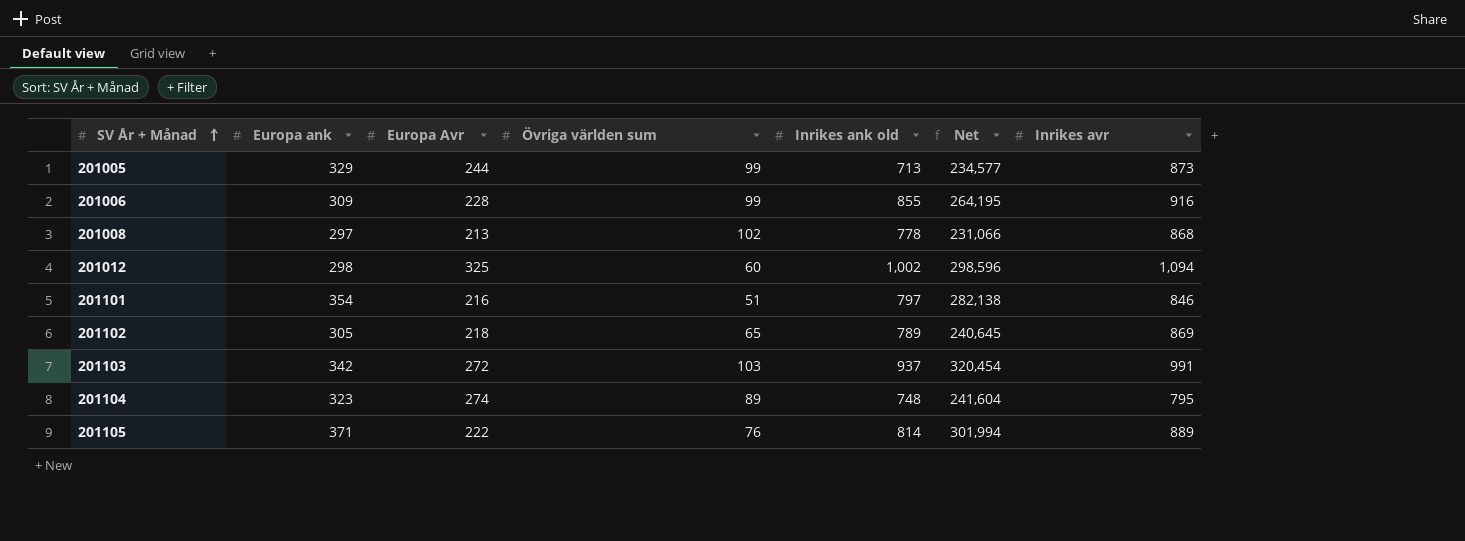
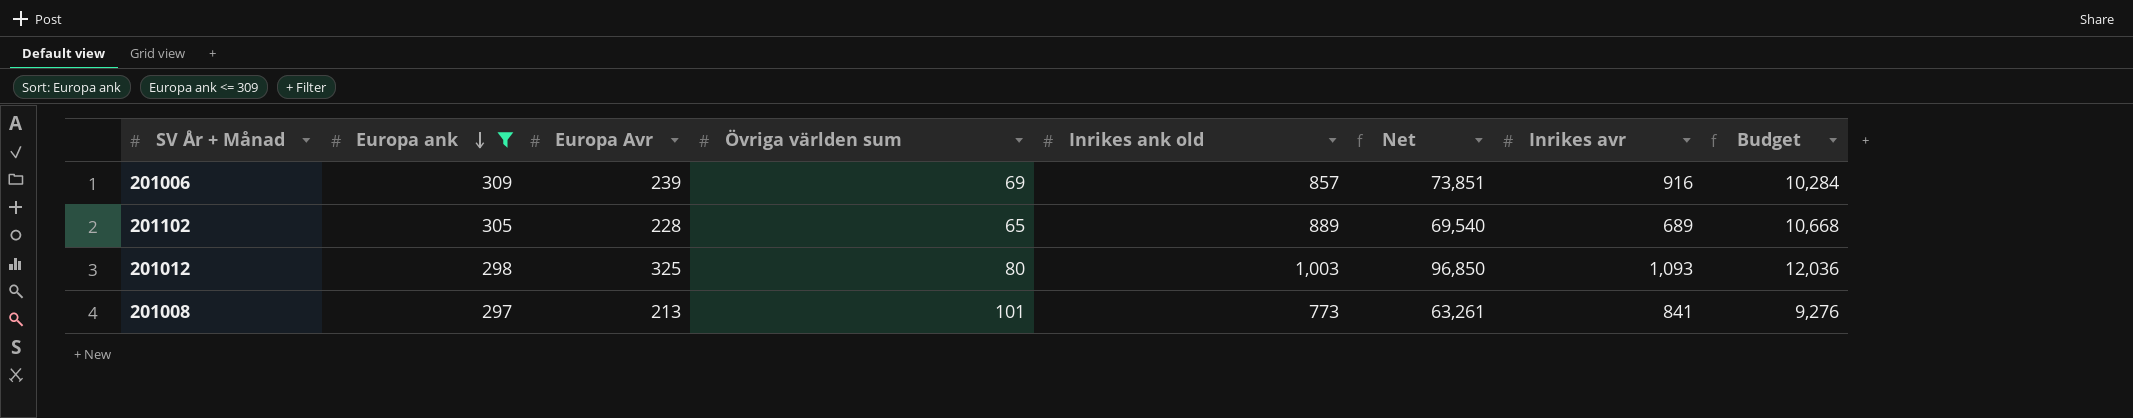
filter: none -> Europa ank <= 309
row order: SV År + Månad ascending -> Europa ank descending
column Net | formula: [Europa ank] * [Inrikes ank old] -> [Europa ank] * [Europa Avr]
column Budget | formula: none -> [Inrikes ank old] * 12
201006 | Europa Avr: 228 -> 239
201006 | Övriga världen sum: 99 -> 69
201006 | Inrikes ank old: 855 -> 857
201102 | Europa Avr: 218 -> 228
201102 | Inrikes ank old: 789 -> 889
201102 | Inrikes avr: 869 -> 689
201012 | Övriga världen sum: 60 -> 80
201012 | Inrikes ank old: 1,002 -> 1,003
201012 | Inrikes avr: 1,094 -> 1,093
201008 | Övriga världen sum: 102 -> 101
201008 | Inrikes ank old: 778 -> 773
201008 | Inrikes avr: 868 -> 841

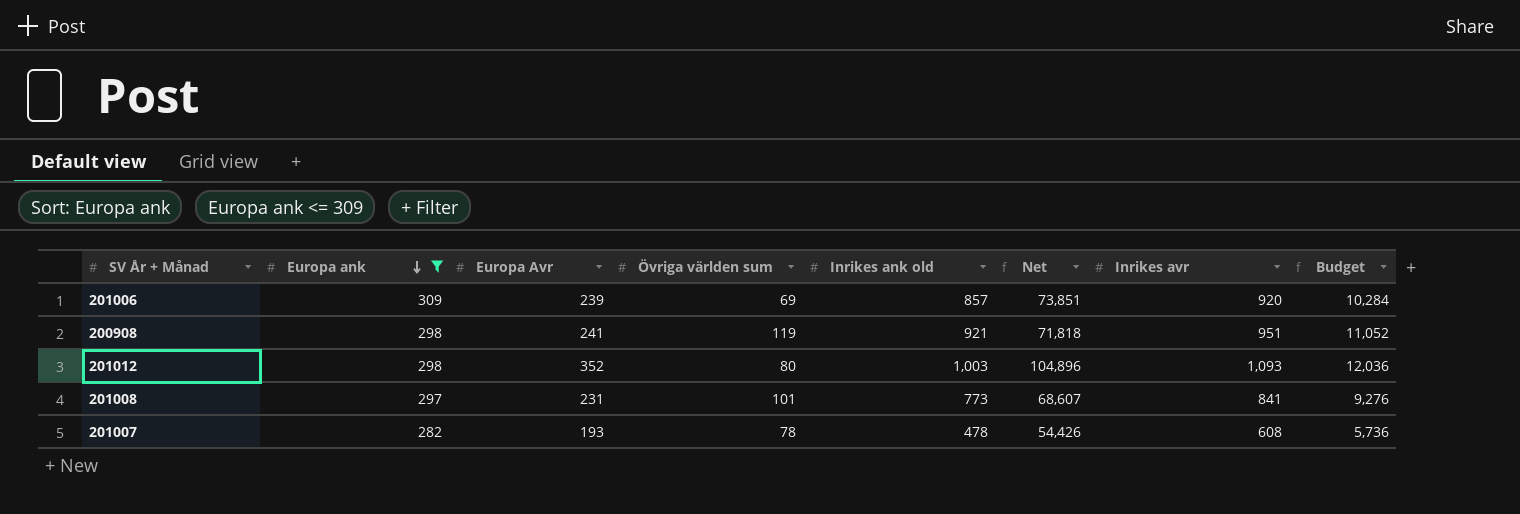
row 201102: 305 | 228 | 65 | 889 | 69,540 | 689 | 10,668 -> none
201006 | Inrikes avr: 916 -> 920
row 200908: none -> 298 | 241 | 119 | 921 | 71,818 | 951 | 11,052
201012 | Europa Avr: 325 -> 352
201012 | Net: 96,850 -> 104,896
201008 | Europa Avr: 213 -> 231
201008 | Net: 63,261 -> 68,607
row 201007: none -> 282 | 193 | 78 | 478 | 54,426 | 608 | 5,736

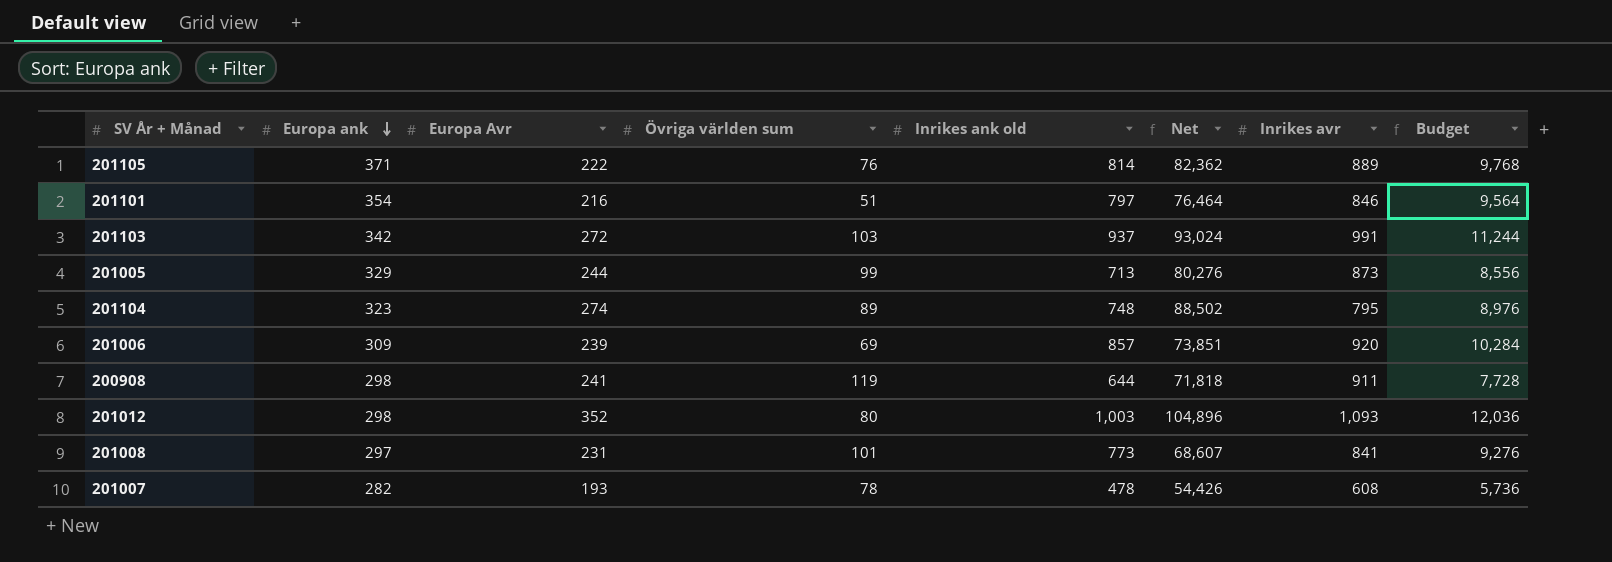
filter: Europa ank <= 309 -> none
200908 | Inrikes ank old: 921 -> 644
200908 | Inrikes avr: 951 -> 911
200908 | Budget: 11,052 -> 7,728

